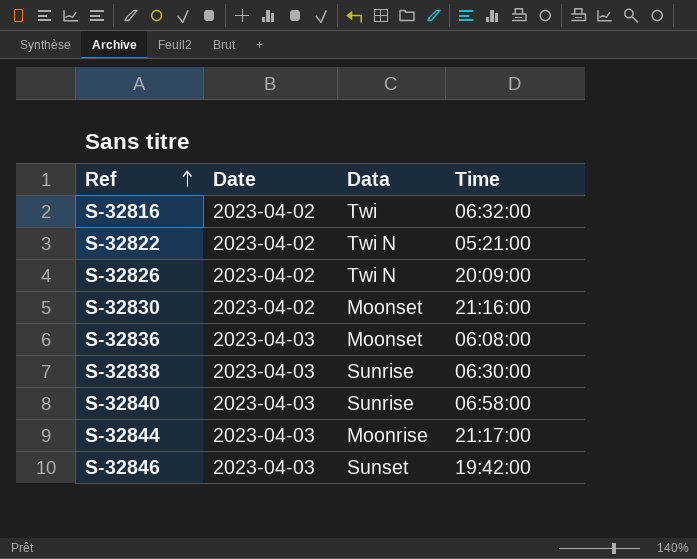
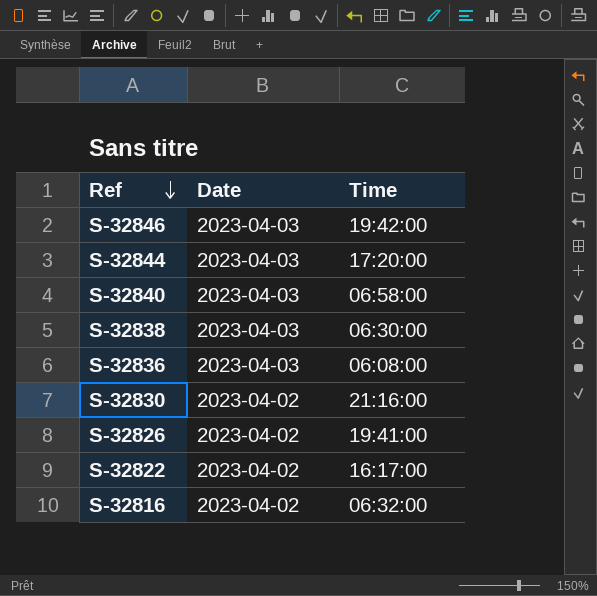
row order: Ref ascending -> Ref descending
column Data | position: 3 -> none
S-32844 | Time: 21:17:00 -> 17:20:00
S-32826 | Time: 20:09:00 -> 19:41:00
S-32822 | Time: 05:21:00 -> 16:17:00

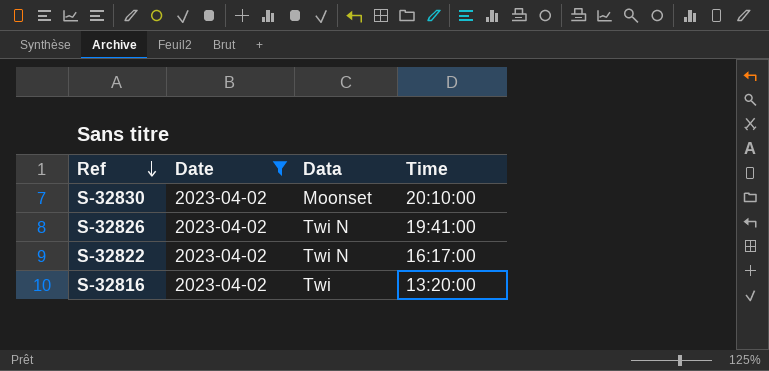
filter: none -> Date = 2023-04-02
column Data | position: none -> 3
S-32830 | Time: 21:16:00 -> 20:10:00
S-32816 | Time: 06:32:00 -> 13:20:00

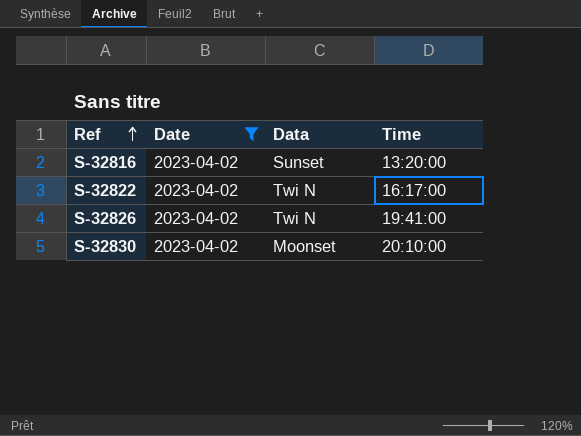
row order: Ref descending -> Ref ascending
S-32816 | Data: Twi -> Sunset

